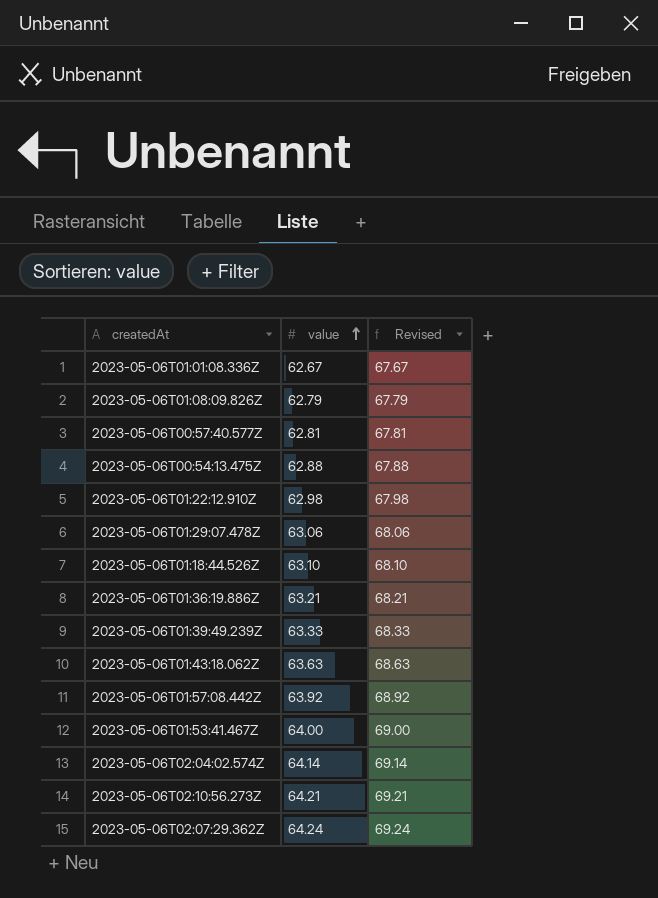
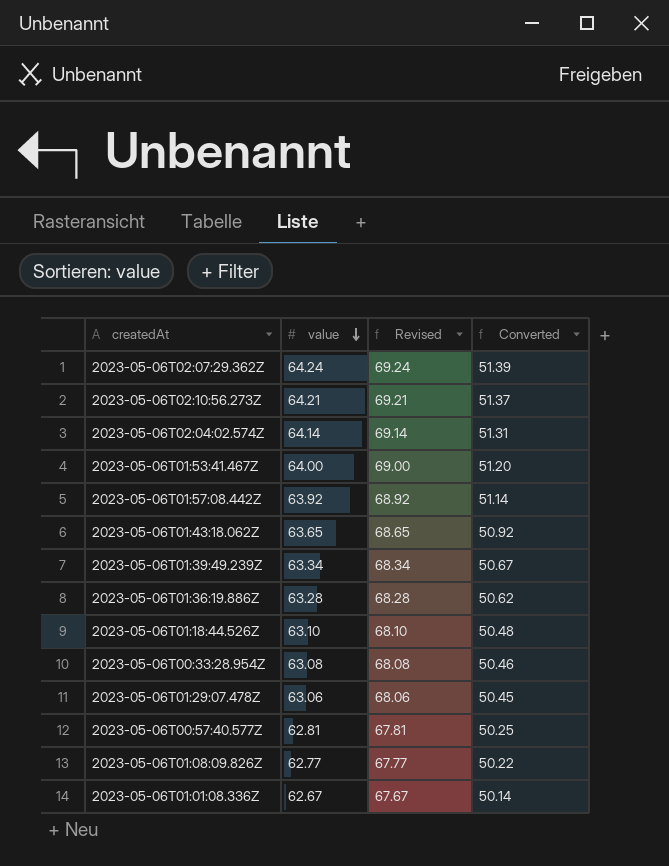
row order: value ascending -> value descending
column Converted | formula: none -> [value] * 0.8
row 2023-05-06T00:54:13.475Z: 62.88 | 67.88 -> none
row 2023-05-06T01:22:12.910Z: 62.98 | 67.98 -> none
2023-05-06T01:43:18.062Z | value: 63.63 -> 63.65
2023-05-06T01:43:18.062Z | Revised: 68.63 -> 68.65
2023-05-06T01:39:49.239Z | value: 63.33 -> 63.34
2023-05-06T01:39:49.239Z | Revised: 68.33 -> 68.34
2023-05-06T01:36:19.886Z | value: 63.21 -> 63.28
2023-05-06T01:36:19.886Z | Revised: 68.21 -> 68.28
row 2023-05-06T00:33:28.954Z: none -> 63.08 | 68.08 | 50.46
2023-05-06T01:08:09.826Z | value: 62.79 -> 62.77
2023-05-06T01:08:09.826Z | Revised: 67.79 -> 67.77

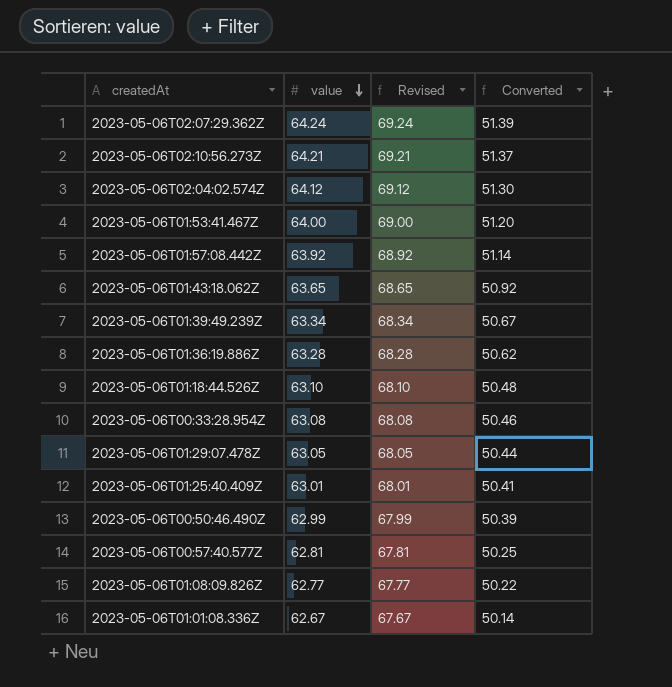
2023-05-06T02:04:02.574Z | value: 64.14 -> 64.12
2023-05-06T02:04:02.574Z | Revised: 69.14 -> 69.12
2023-05-06T02:04:02.574Z | Converted: 51.31 -> 51.30
2023-05-06T01:29:07.478Z | value: 63.06 -> 63.05
2023-05-06T01:29:07.478Z | Revised: 68.06 -> 68.05
2023-05-06T01:29:07.478Z | Converted: 50.45 -> 50.44
row 2023-05-06T01:25:40.409Z: none -> 63.01 | 68.01 | 50.41
row 2023-05-06T00:50:46.490Z: none -> 62.99 | 67.99 | 50.39

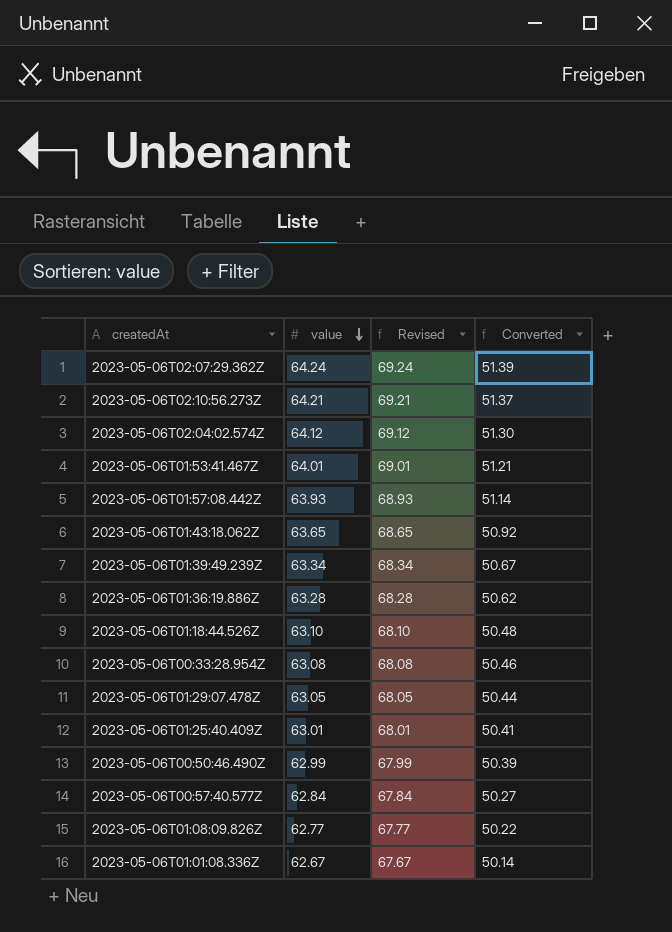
2023-05-06T01:53:41.467Z | value: 64.00 -> 64.01
2023-05-06T01:53:41.467Z | Revised: 69.00 -> 69.01
2023-05-06T01:53:41.467Z | Converted: 51.20 -> 51.21
2023-05-06T01:57:08.442Z | value: 63.92 -> 63.93
2023-05-06T01:57:08.442Z | Revised: 68.92 -> 68.93
2023-05-06T00:57:40.577Z | value: 62.81 -> 62.84
2023-05-06T00:57:40.577Z | Revised: 67.81 -> 67.84
2023-05-06T00:57:40.577Z | Converted: 50.25 -> 50.27

